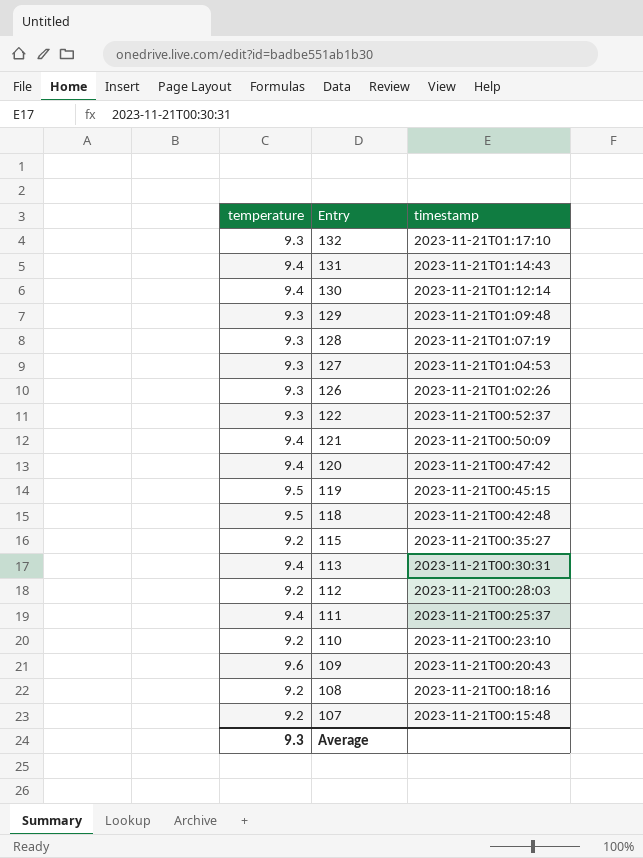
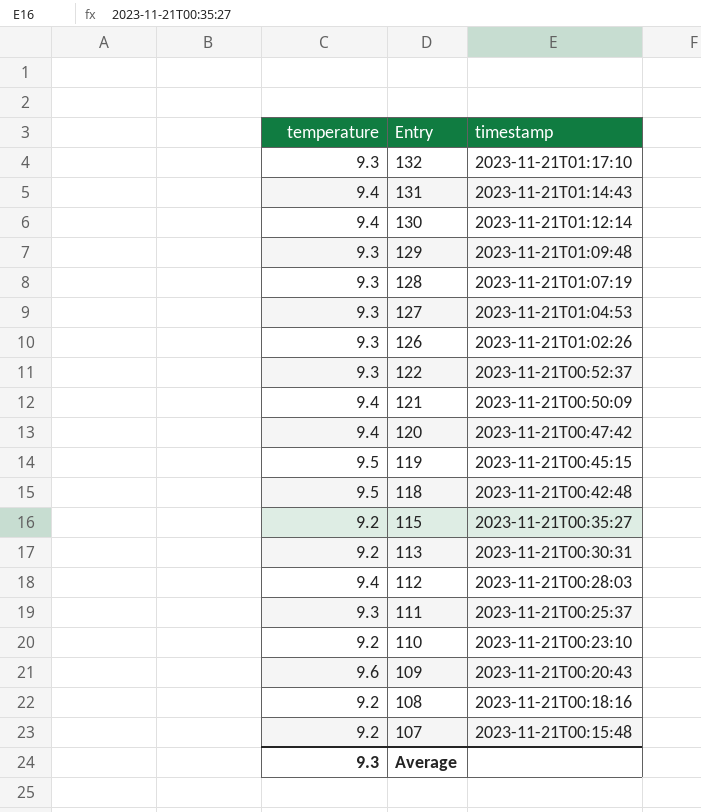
113 | temperature: 9.4 -> 9.2
112 | temperature: 9.2 -> 9.4
111 | temperature: 9.4 -> 9.3

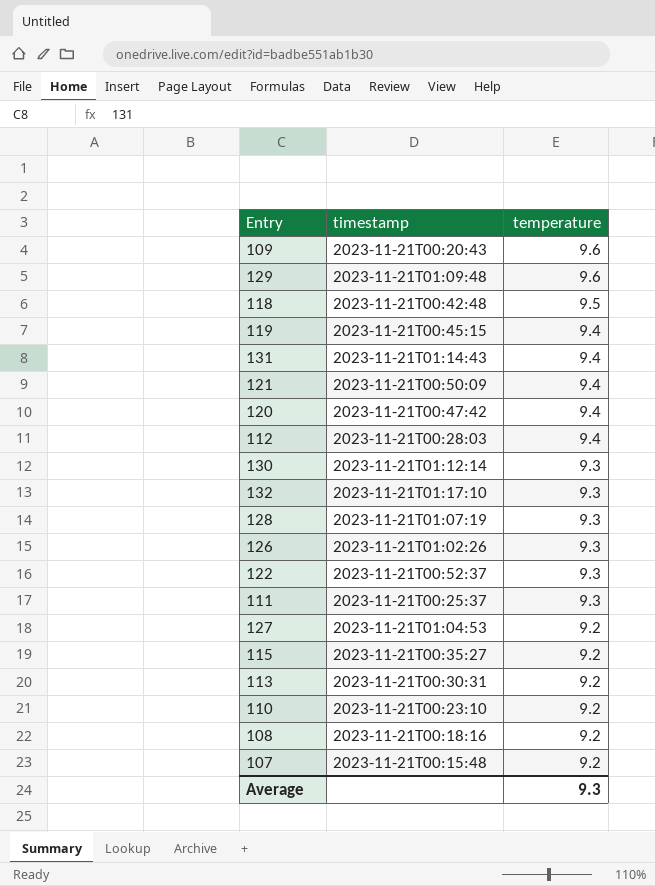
row order: Entry descending -> temperature descending
column temperature | position: 1 -> 3
129 | temperature: 9.3 -> 9.6
119 | temperature: 9.5 -> 9.4
130 | temperature: 9.4 -> 9.3
127 | temperature: 9.3 -> 9.2

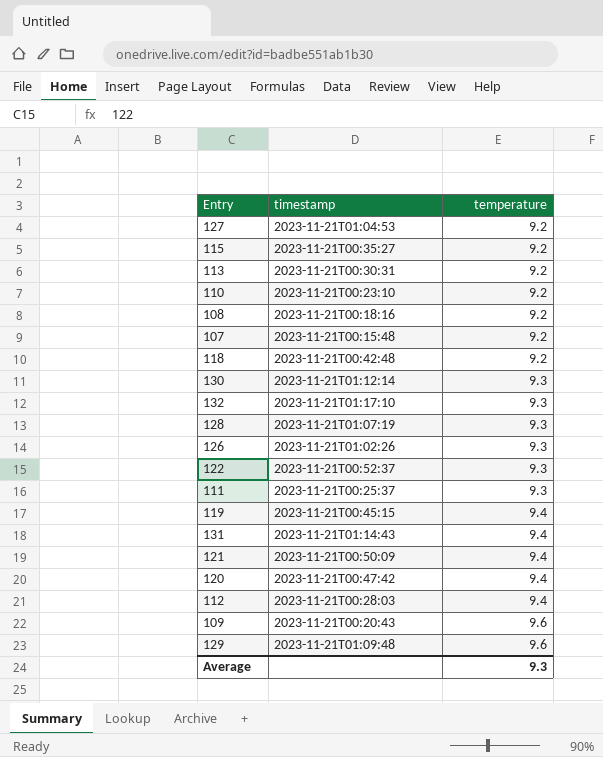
row order: temperature descending -> temperature ascending
118 | temperature: 9.5 -> 9.2

